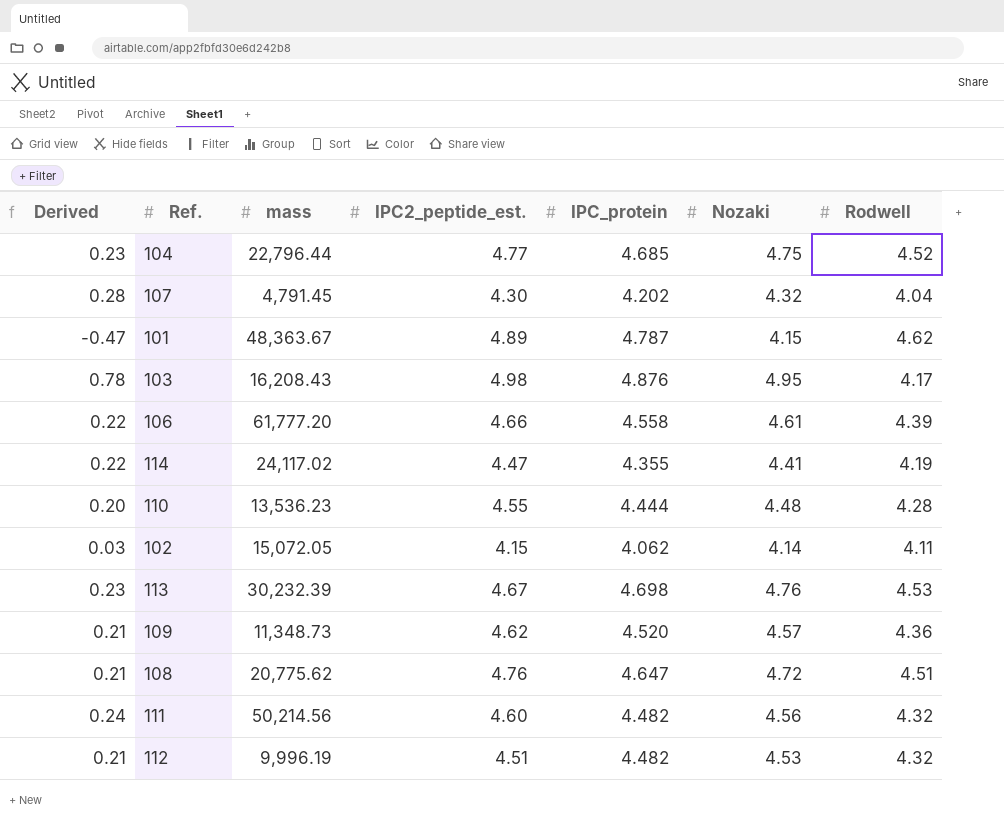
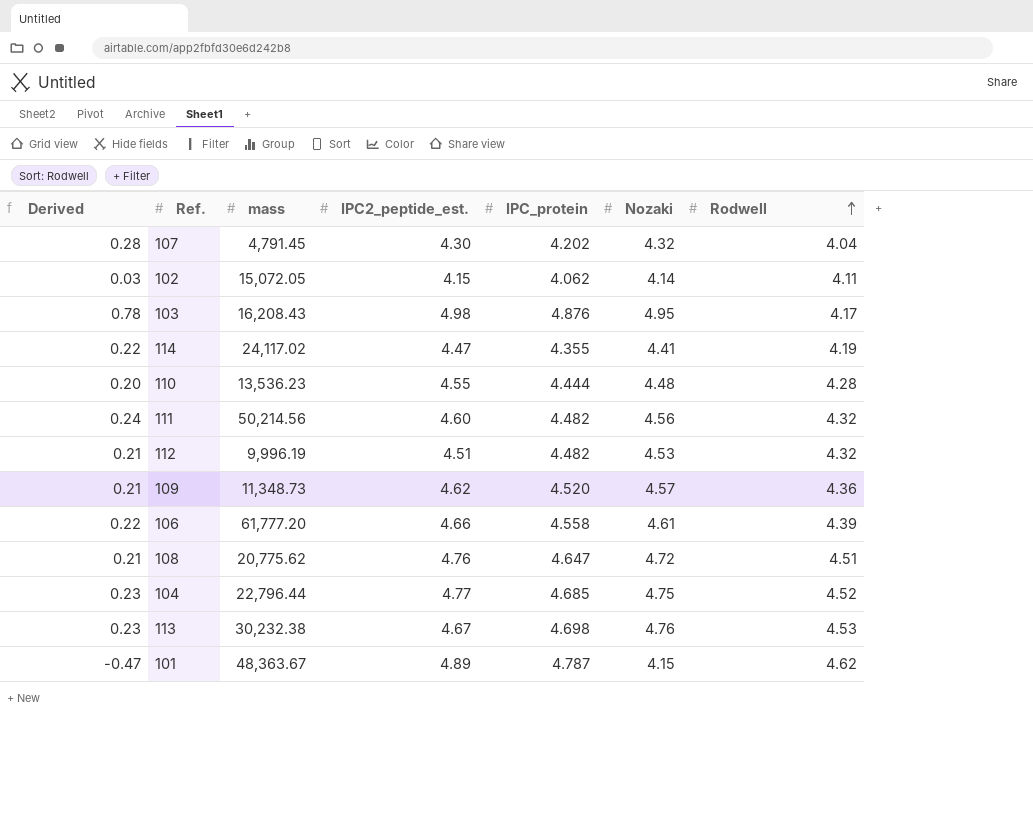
row order: none -> Rodwell ascending
113 | mass: 30,232.39 -> 30,232.38

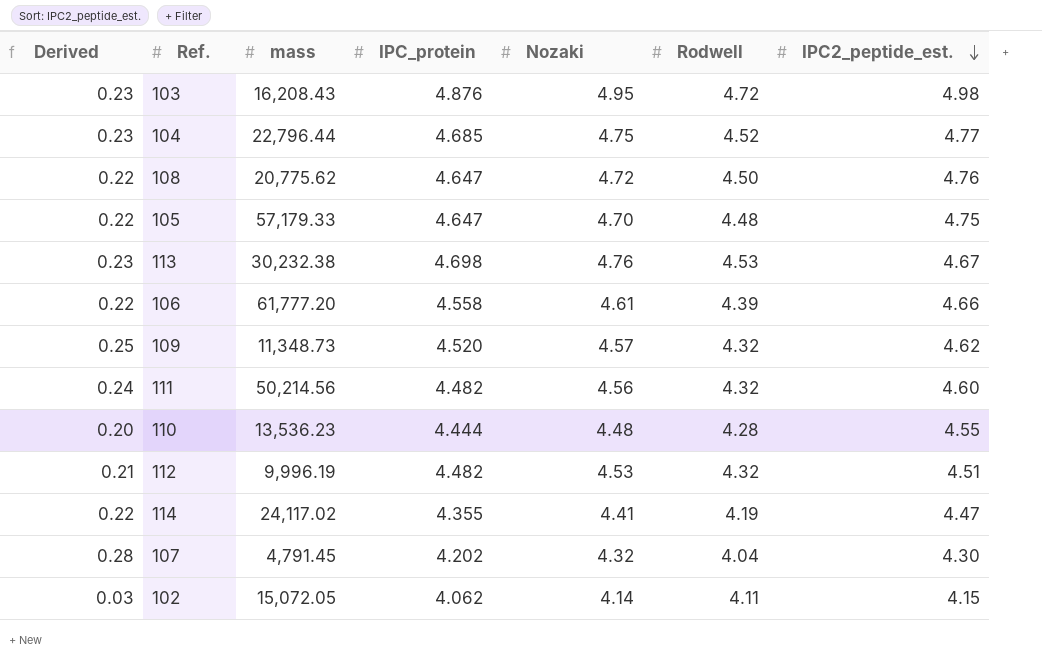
row order: Rodwell ascending -> IPC2_peptide_est. descending
column IPC2_peptide_est. | position: 4 -> 7
row 101: -0.47 | 48,363.67 | 4.89 | 4.787 | 4.15 | 4.62 -> none
103 | Derived: 0.78 -> 0.23
103 | Rodwell: 4.17 -> 4.72
108 | Derived: 0.21 -> 0.22
108 | Rodwell: 4.51 -> 4.50
row 105: none -> 0.22 | 57,179.33 | 4.647 | 4.70 | 4.48 | 4.75
109 | Derived: 0.21 -> 0.25
109 | Rodwell: 4.36 -> 4.32

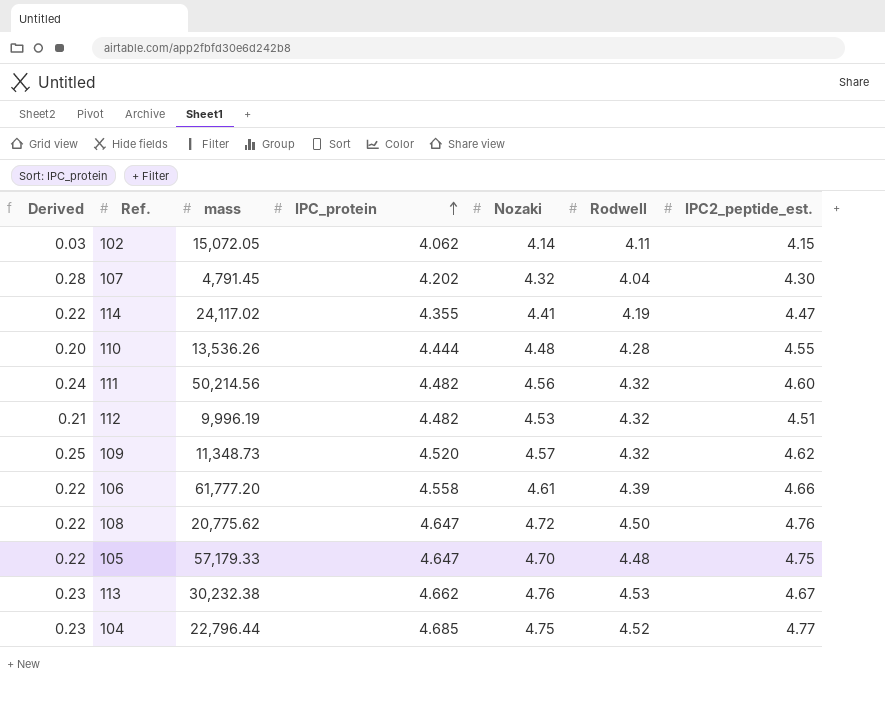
row order: IPC2_peptide_est. descending -> IPC_protein ascending
row 103: 0.23 | 16,208.43 | 4.876 | 4.95 | 4.72 | 4.98 -> none
110 | mass: 13,536.23 -> 13,536.26
113 | IPC_protein: 4.698 -> 4.662

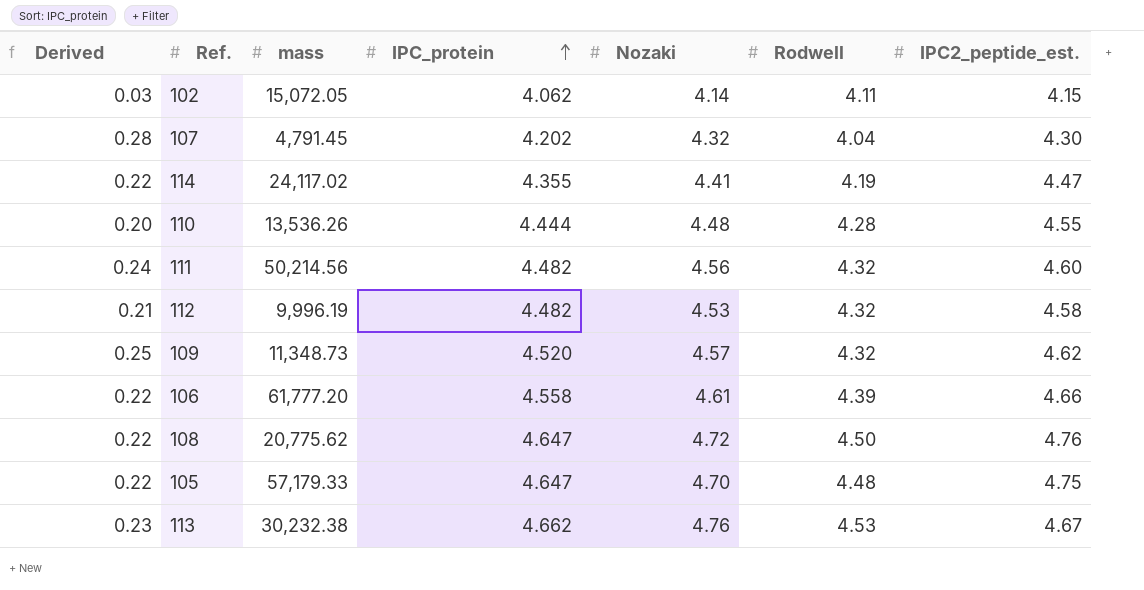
row 104: 0.23 | 22,796.44 | 4.685 | 4.75 | 4.52 | 4.77 -> none
112 | IPC2_peptide_est.: 4.51 -> 4.58

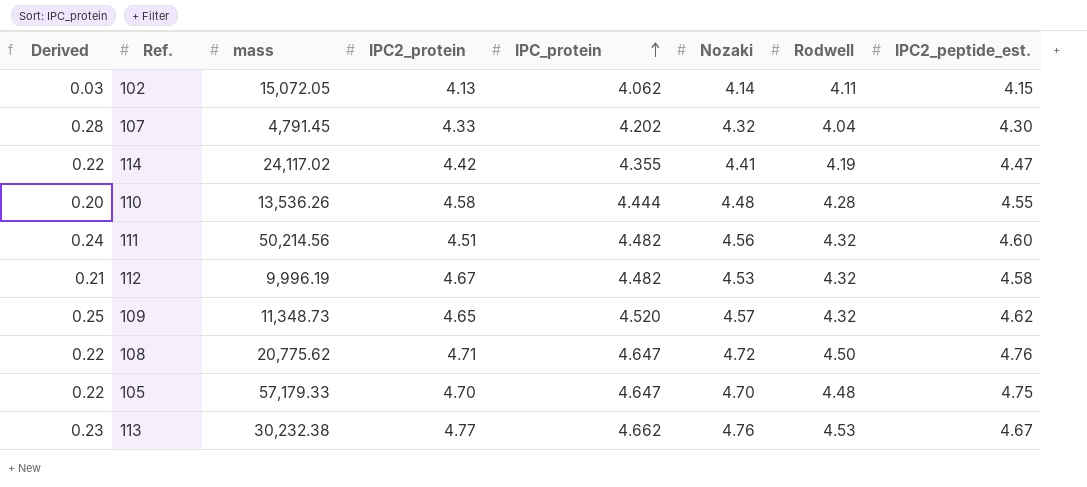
column IPC2_protein | position: none -> 4
row 106: 0.22 | 61,777.20 | 4.558 | 4.61 | 4.39 | 4.66 -> none

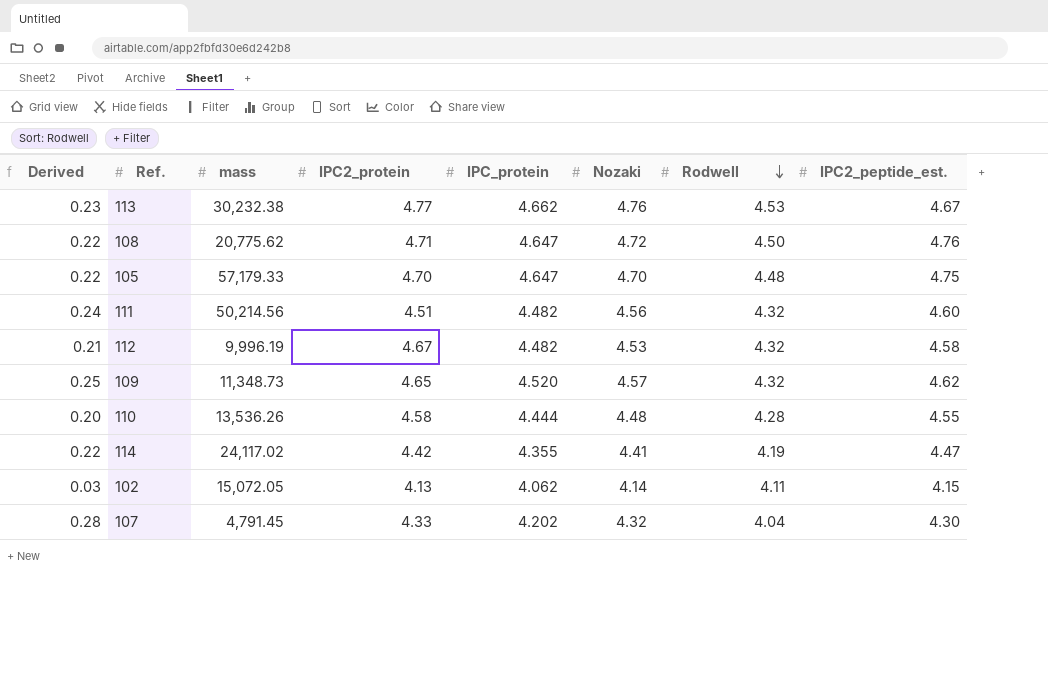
row order: IPC_protein ascending -> Rodwell descending

